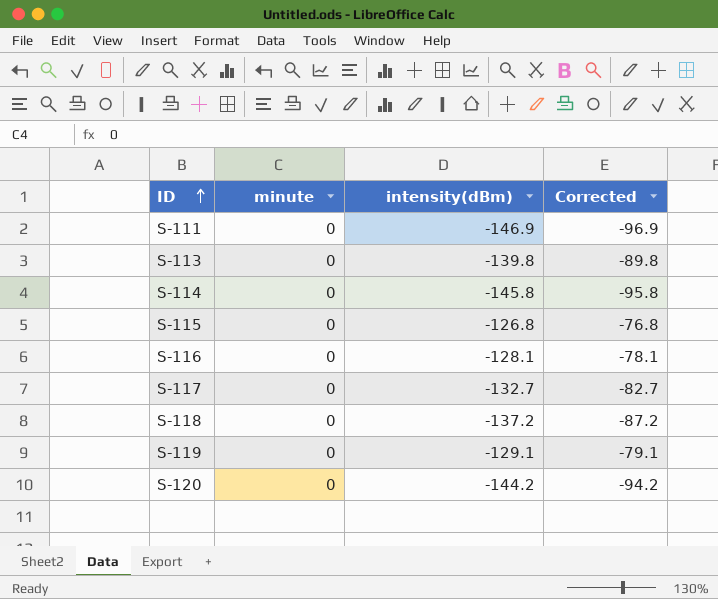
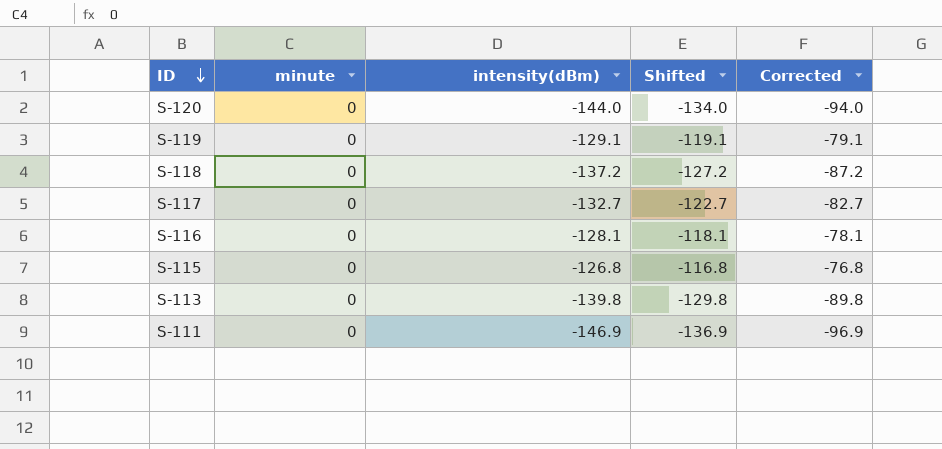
row order: ID ascending -> ID descending
column Shifted | formula: none -> [intensity(dBm)] + 10
row S-114: 0 | -145.8 | -95.8 -> none
S-120 | intensity(dBm): -144.2 -> -144.0
S-120 | Corrected: -94.2 -> -94.0

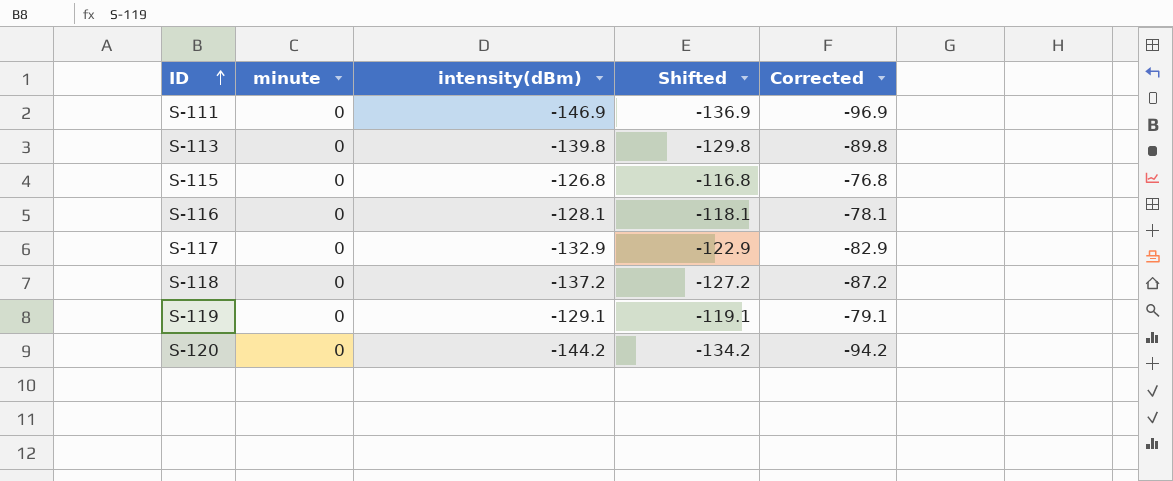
row order: ID descending -> ID ascending
S-117 | intensity(dBm): -132.7 -> -132.9
S-117 | Shifted: -122.7 -> -122.9
S-117 | Corrected: -82.7 -> -82.9
S-120 | intensity(dBm): -144.0 -> -144.2
S-120 | Shifted: -134.0 -> -134.2
S-120 | Corrected: -94.0 -> -94.2

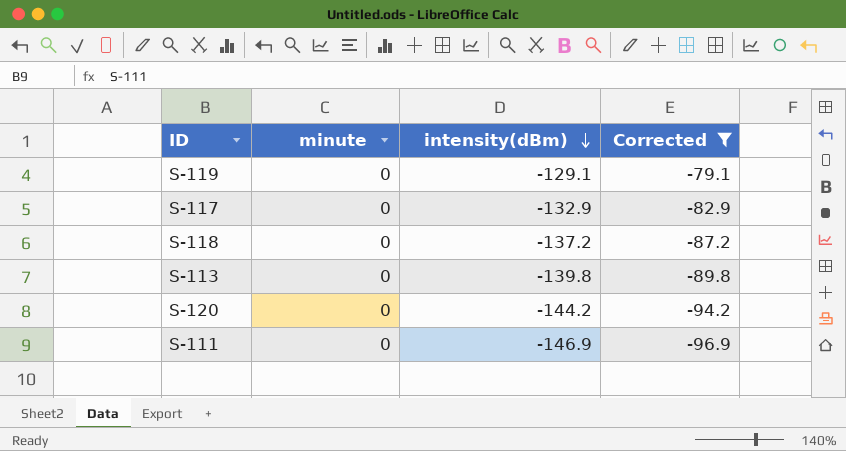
filter: none -> Corrected <= -79.1
row order: ID ascending -> intensity(dBm) descending
column Shifted | formula: [intensity(dBm)] + 10 -> none

